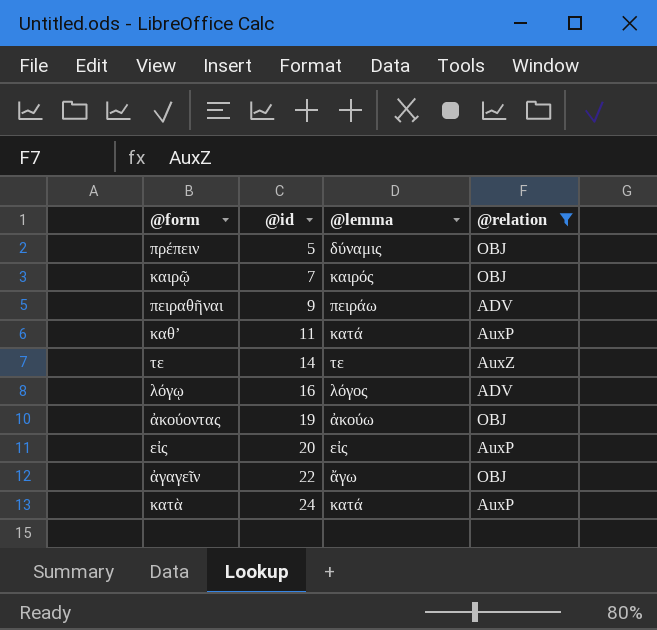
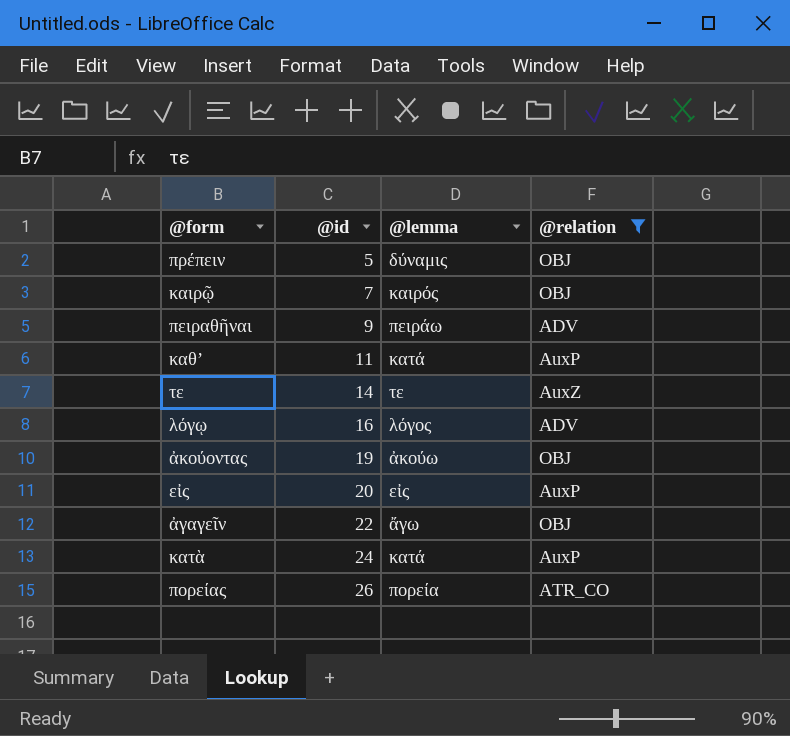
row πορείας: none -> 26 | πορεία | ATR_CO

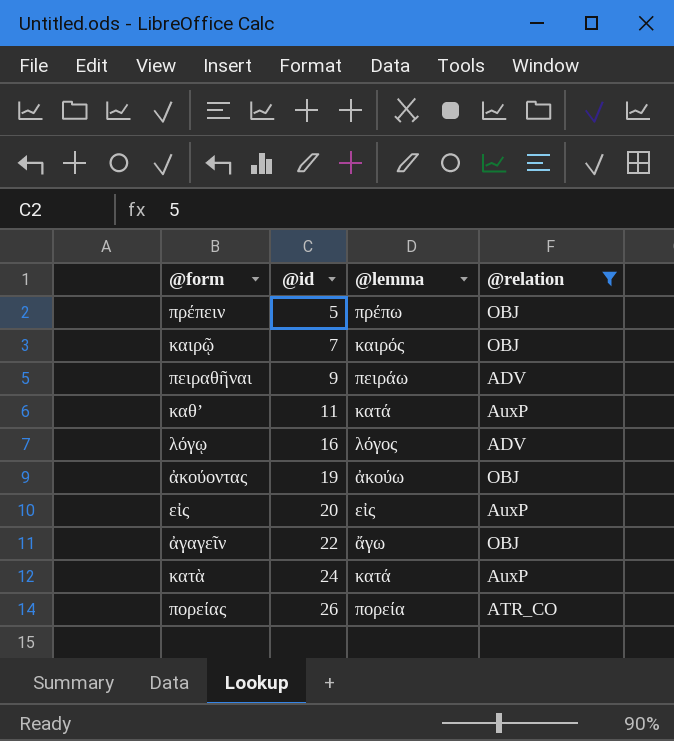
row τε: 14 | τε | AuxZ -> none
πρέπειν | @lemma: δύναμις -> πρέπω

